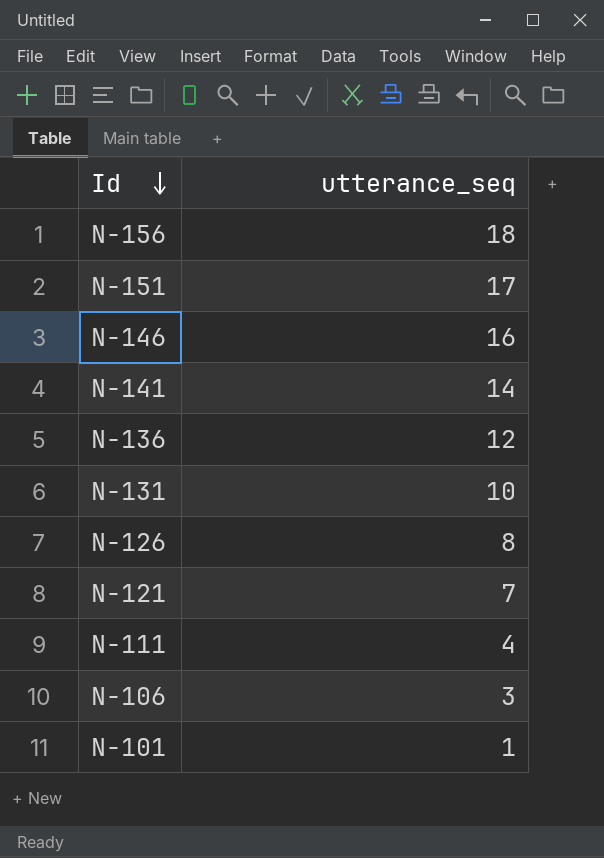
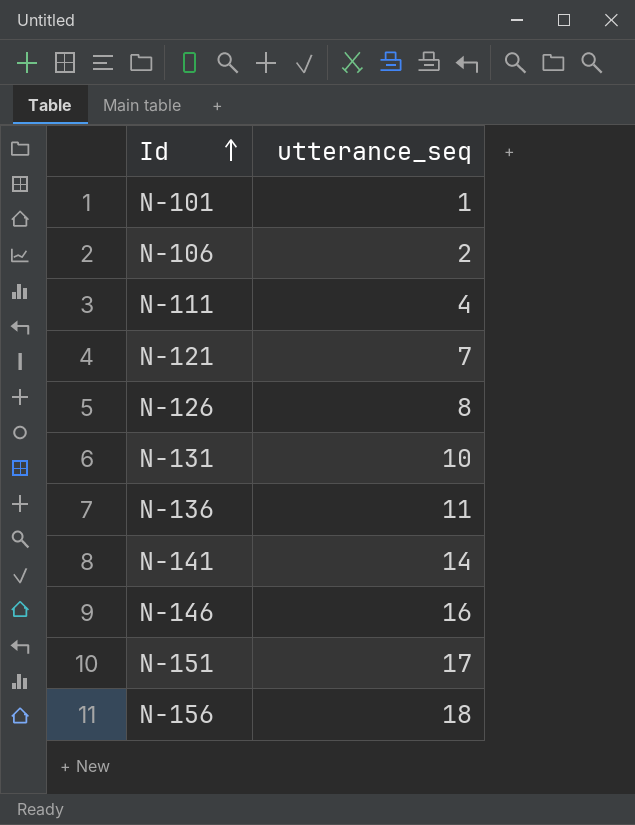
row order: Id descending -> Id ascending
N-106 | utterance_seq: 3 -> 2
N-136 | utterance_seq: 12 -> 11

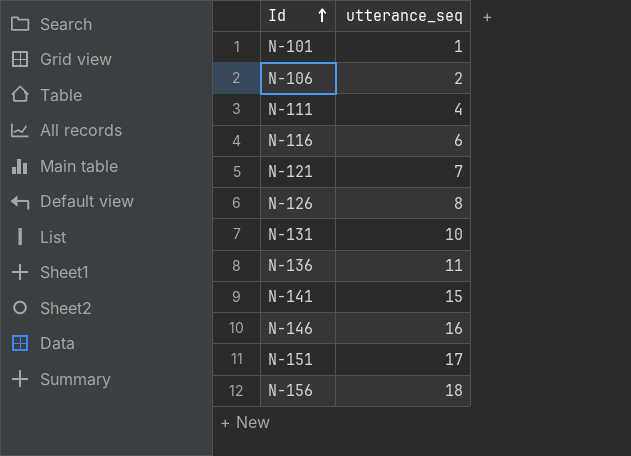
row N-116: none -> 6
N-141 | utterance_seq: 14 -> 15

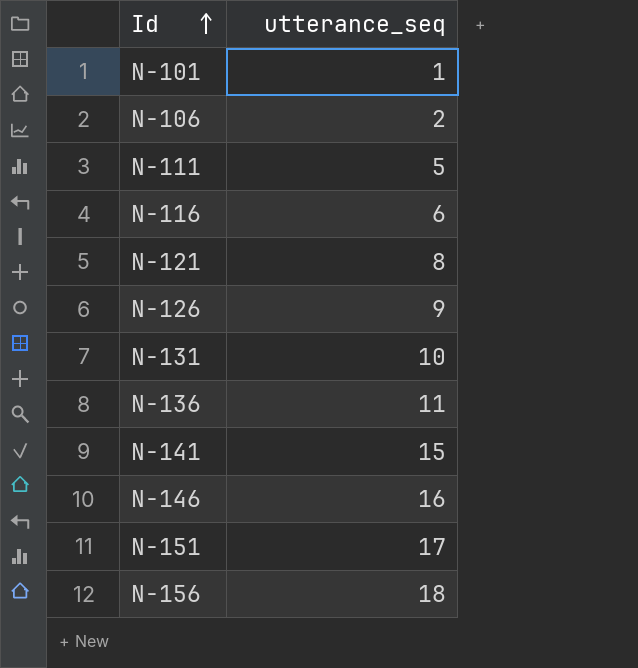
N-111 | utterance_seq: 4 -> 5
N-121 | utterance_seq: 7 -> 8
N-126 | utterance_seq: 8 -> 9

